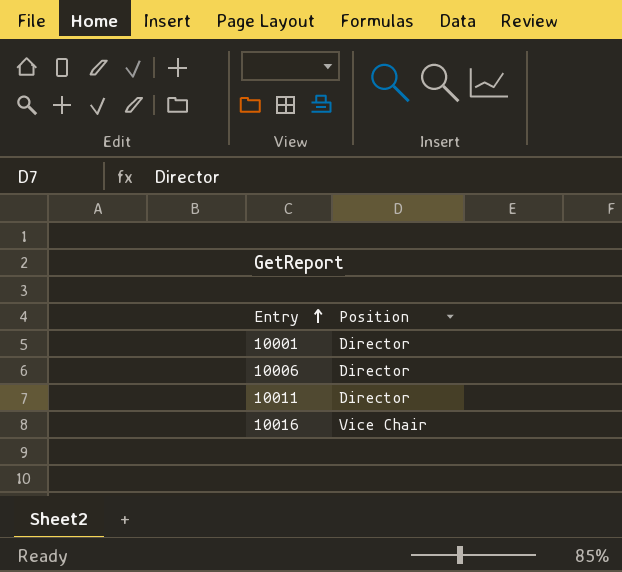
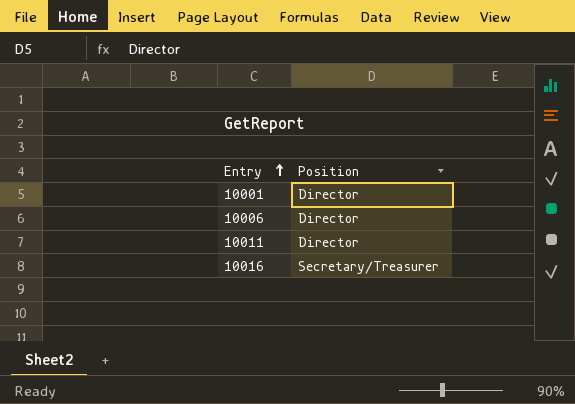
10016 | Position: Vice Chair -> Secretary/Treasurer

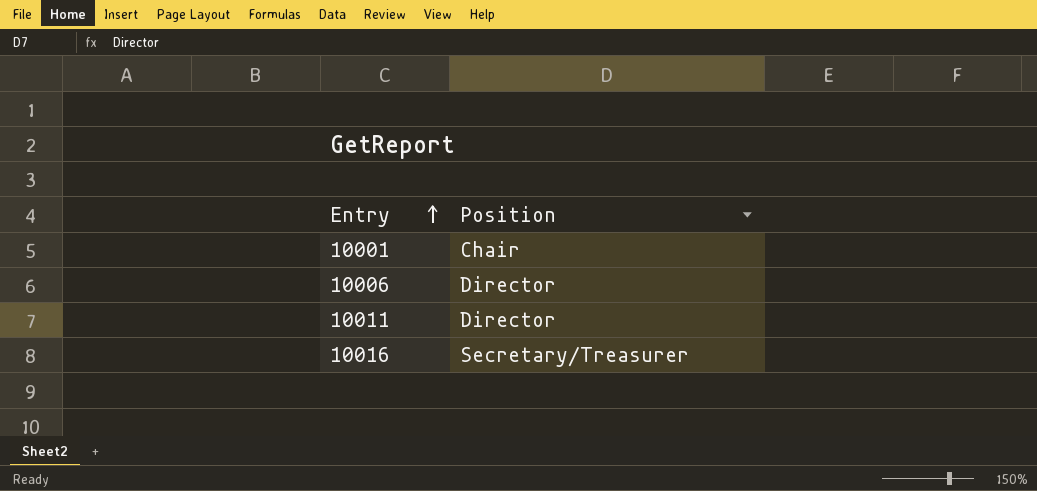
10001 | Position: Director -> Chair

